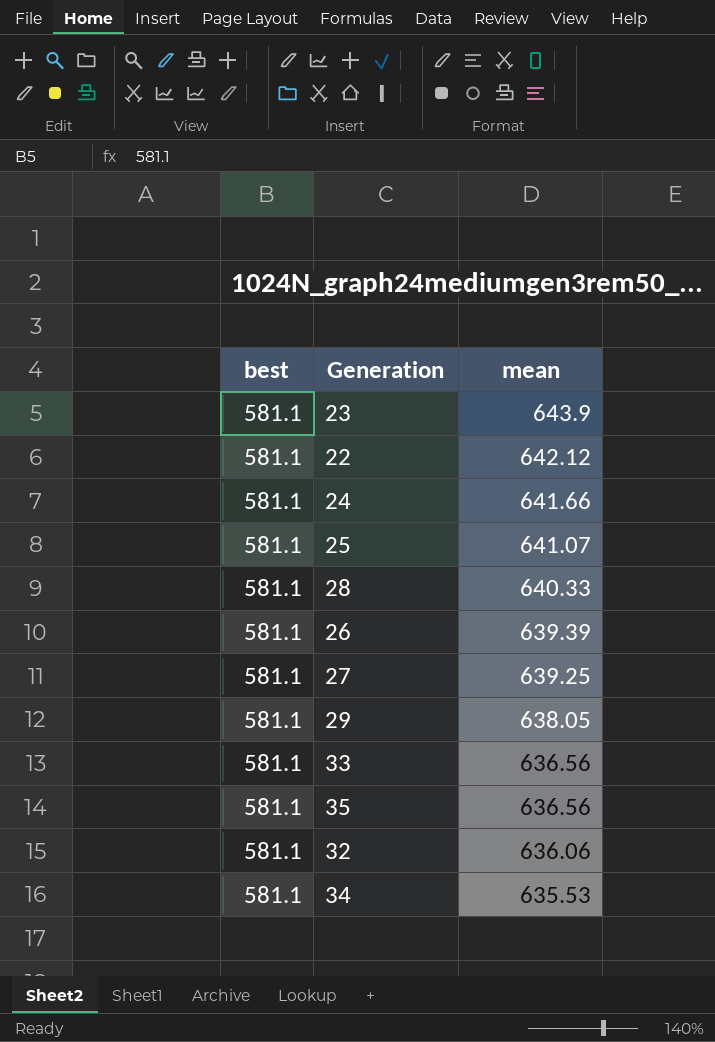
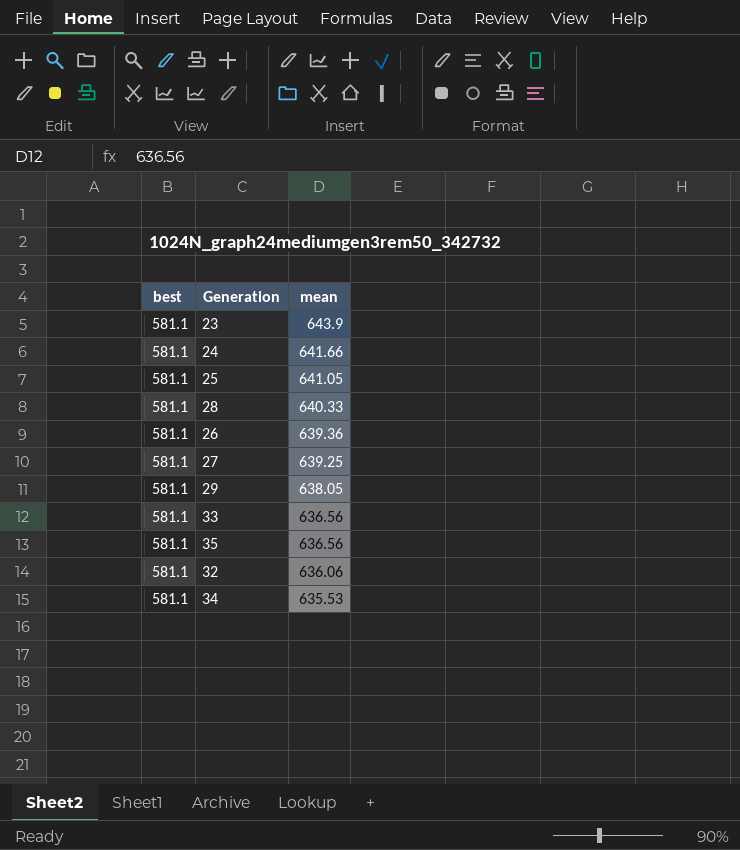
row 22: 581.1 | 642.12 -> none
25 | mean: 641.07 -> 641.05
26 | mean: 639.39 -> 639.36

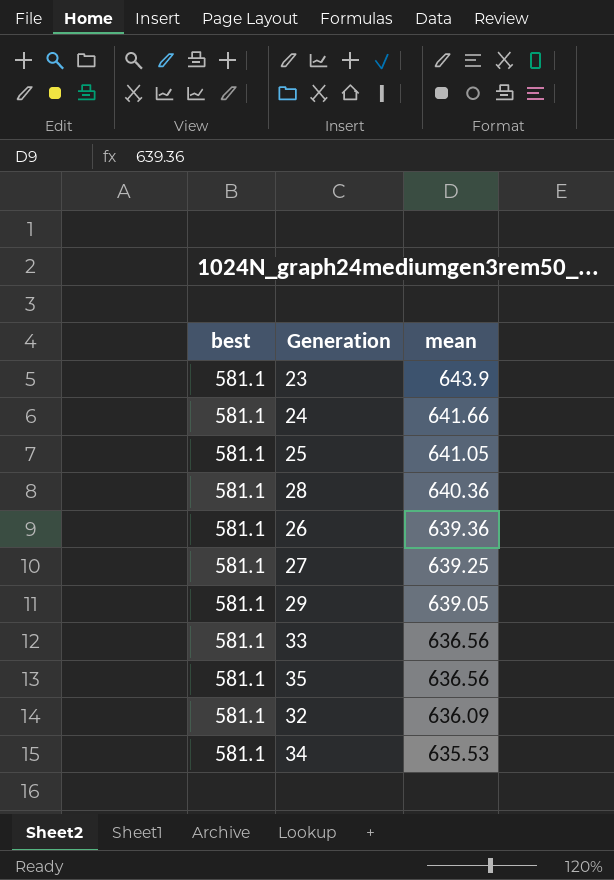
28 | mean: 640.33 -> 640.36
29 | mean: 638.05 -> 639.05
32 | mean: 636.06 -> 636.09

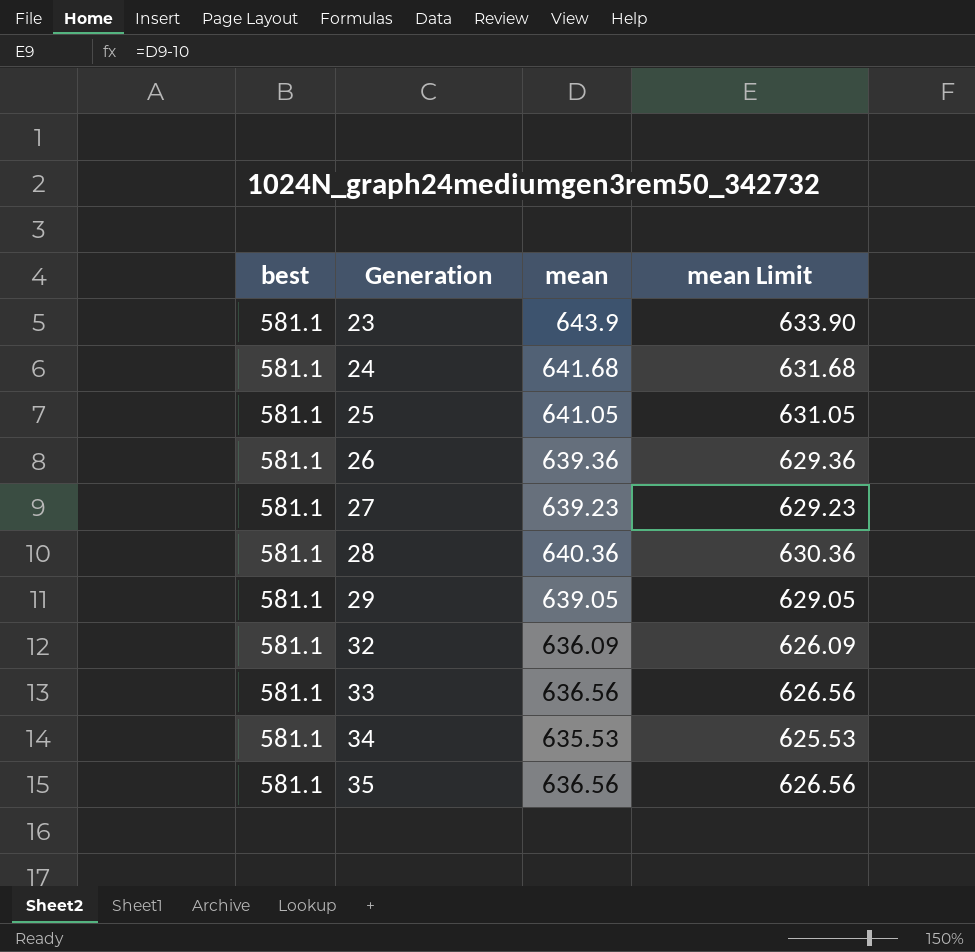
row order: mean descending -> Generation ascending
column mean Limit | formula: none -> [mean] - 10
24 | mean: 641.66 -> 641.68
27 | mean: 639.25 -> 639.23

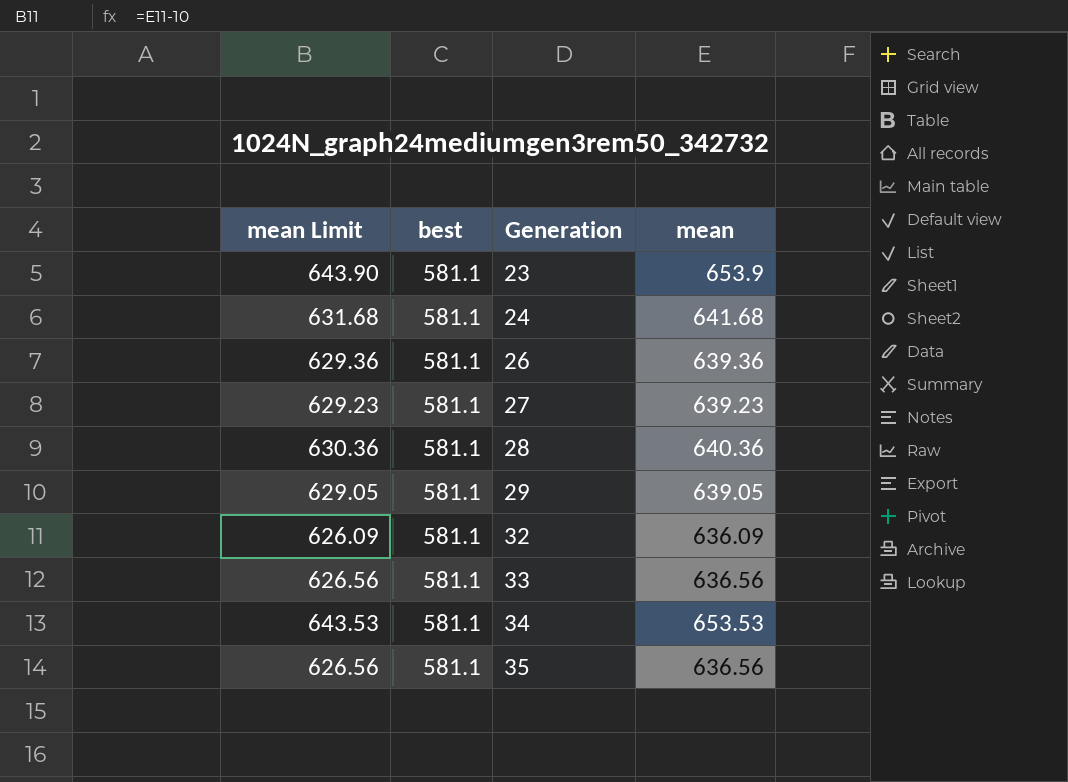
column mean Limit | position: 4 -> 1
row 25: 581.1 | 641.05 | 631.05 -> none
23 | mean Limit: 633.90 -> 643.90
23 | mean: 643.9 -> 653.9
34 | mean Limit: 625.53 -> 643.53
34 | mean: 635.53 -> 653.53

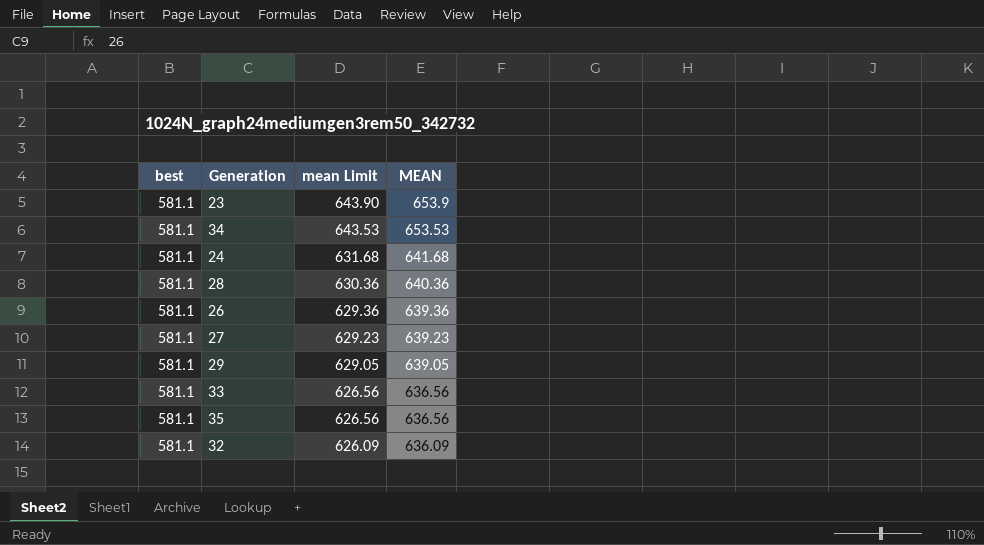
row order: Generation ascending -> mean Limit descending
column mean Limit | position: 1 -> 3
column name: mean -> MEAN

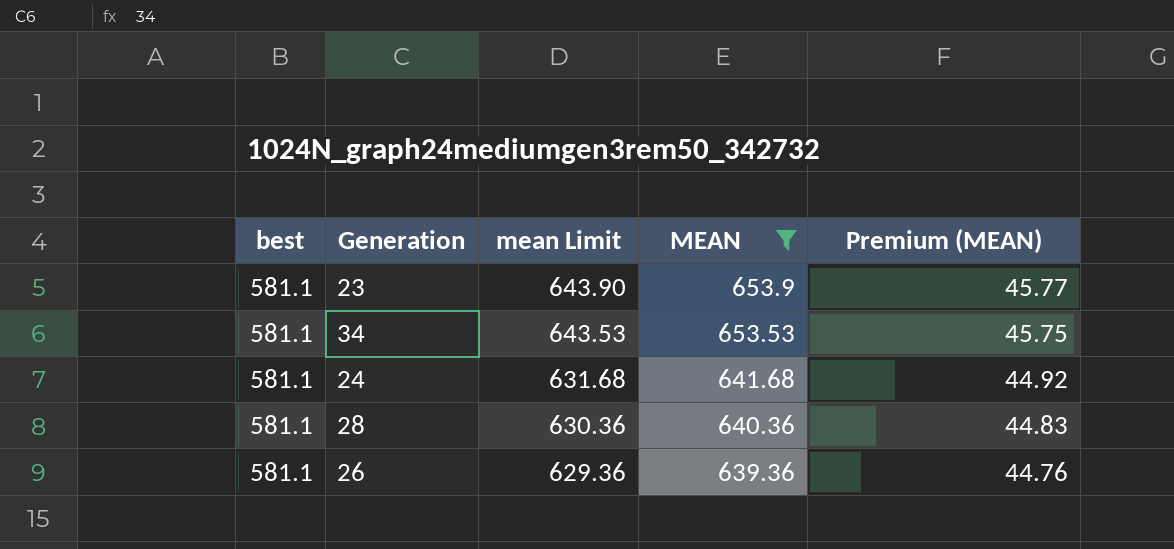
filter: none -> MEAN >= 639.36
column Premium (MEAN) | formula: none -> [MEAN] * 0.07

